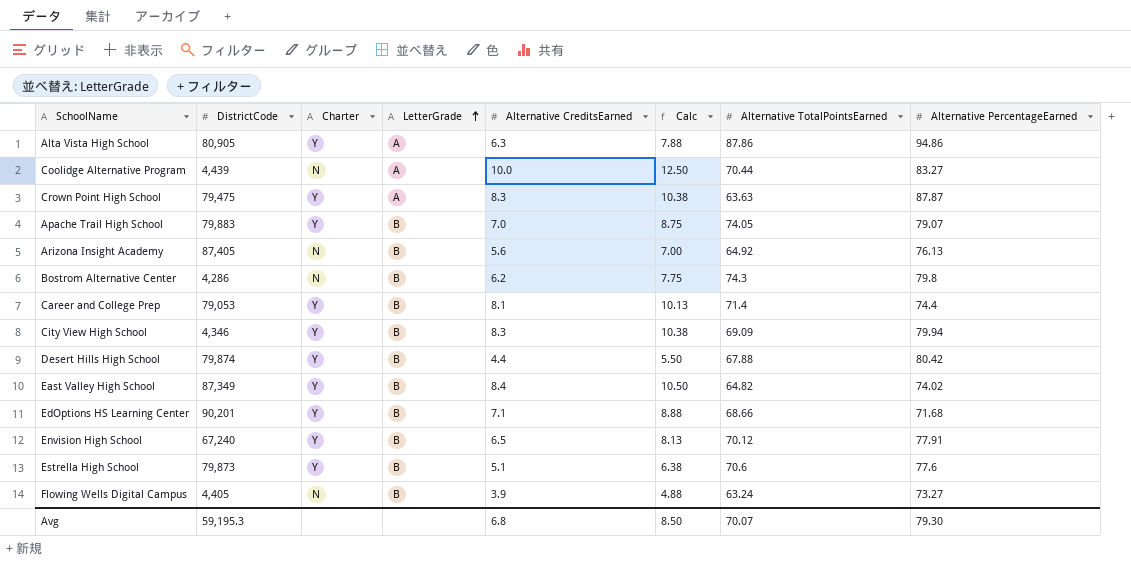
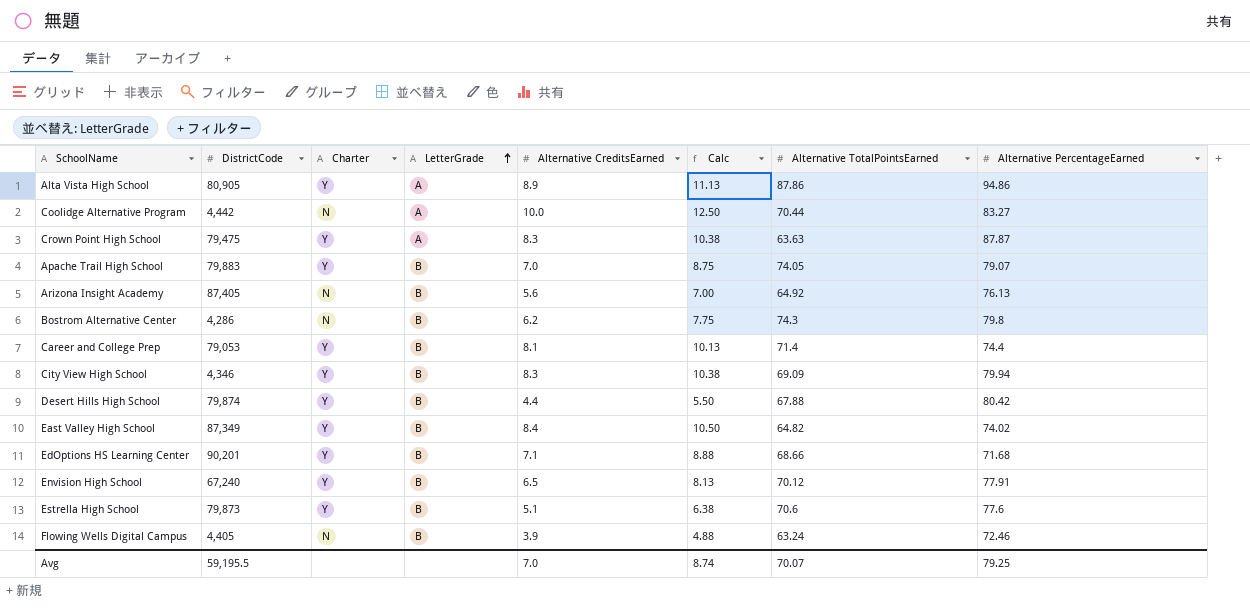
Alta Vista High School | Alternative CreditsEarned: 6.3 -> 8.9
Alta Vista High School | Calc: 7.88 -> 11.13
Coolidge Alternative Program | DistrictCode: 4,439 -> 4,442
Flowing Wells Digital Campus | Alternative PercentageEarned: 73.27 -> 72.46
Avg | DistrictCode: 59,195.3 -> 59,195.5
Avg | Alternative CreditsEarned: 6.8 -> 7.0
Avg | Calc: 8.50 -> 8.74
Avg | Alternative PercentageEarned: 79.30 -> 79.25

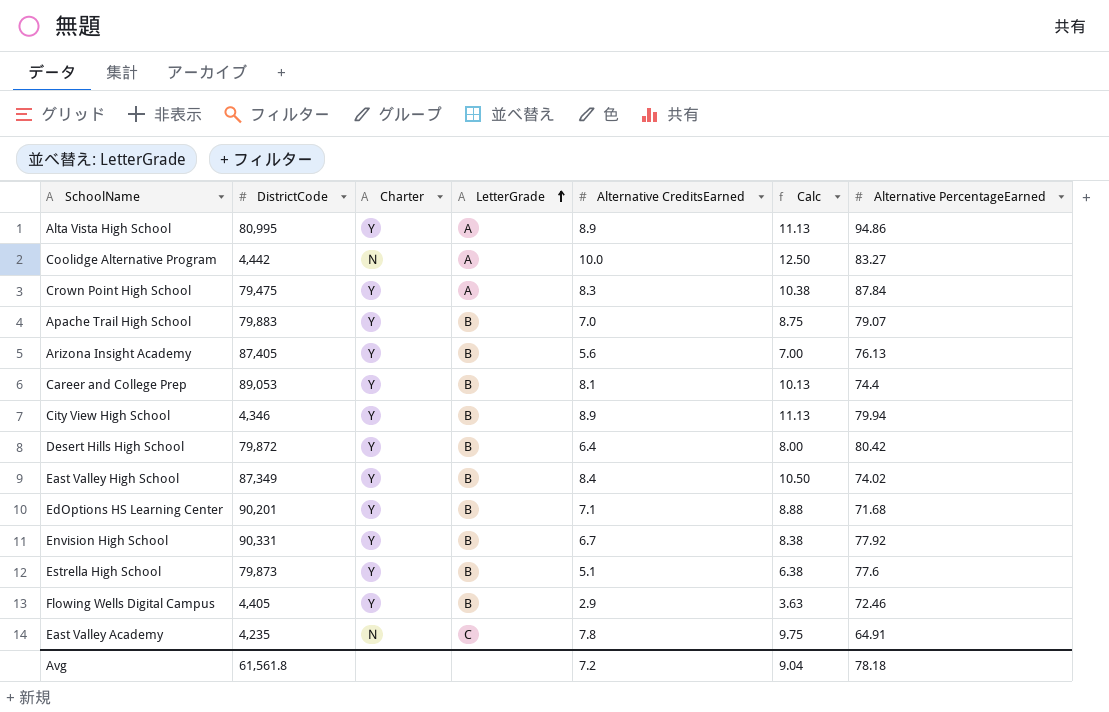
column Alternative TotalPointsEarned | position: 7 -> none
row Bostrom Alternative Center: 4,286 | N | B | 6.2 | 7.75 | 74.3 | 79.8 -> none
Alta Vista High School | DistrictCode: 80,905 -> 80,995
Crown Point High School | Alternative PercentageEarned: 87.87 -> 87.84
Arizona Insight Academy | Charter: N -> Y
Career and College Prep | DistrictCode: 79,053 -> 89,053
City View High School | Alternative CreditsEarned: 8.3 -> 8.9
City View High School | Calc: 10.38 -> 11.13
Desert Hills High School | DistrictCode: 79,874 -> 79,872
Desert Hills High School | Alternative CreditsEarned: 4.4 -> 6.4
Desert Hills High School | Calc: 5.50 -> 8.00
Envision High School | DistrictCode: 67,240 -> 90,331
Envision High School | Alternative CreditsEarned: 6.5 -> 6.7
Envision High School | Calc: 8.13 -> 8.38
Envision High School | Alternative PercentageEarned: 77.91 -> 77.92
Flowing Wells Digital Campus | Charter: N -> Y
Flowing Wells Digital Campus | Alternative CreditsEarned: 3.9 -> 2.9
Flowing Wells Digital Campus | Calc: 4.88 -> 3.63
row East Valley Academy: none -> 4,235 | N | C | 7.8 | 9.75 | 64.91
Avg | DistrictCode: 59,195.5 -> 61,561.8
Avg | Alternative CreditsEarned: 7.0 -> 7.2
Avg | Calc: 8.74 -> 9.04
Avg | Alternative PercentageEarned: 79.25 -> 78.18

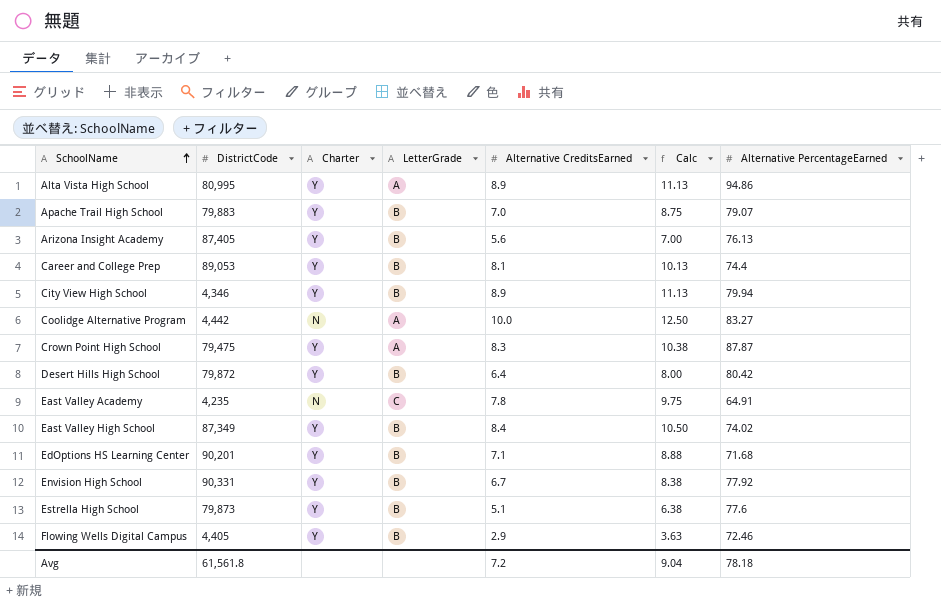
row order: LetterGrade ascending -> SchoolName ascending
Crown Point High School | Alternative PercentageEarned: 87.84 -> 87.87

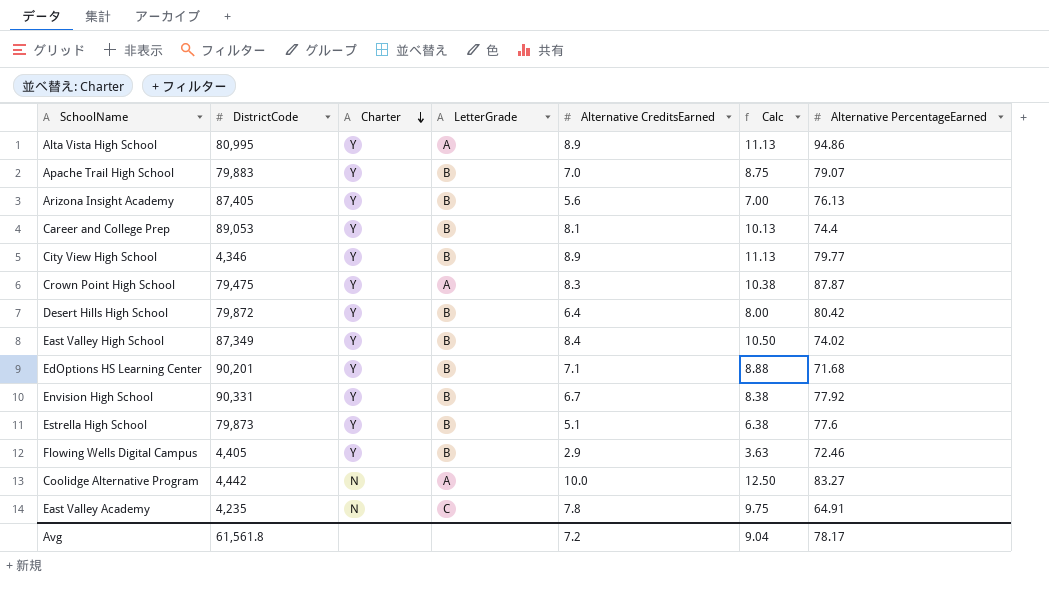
row order: SchoolName ascending -> Charter descending
City View High School | Alternative PercentageEarned: 79.94 -> 79.77
Avg | Alternative PercentageEarned: 78.18 -> 78.17

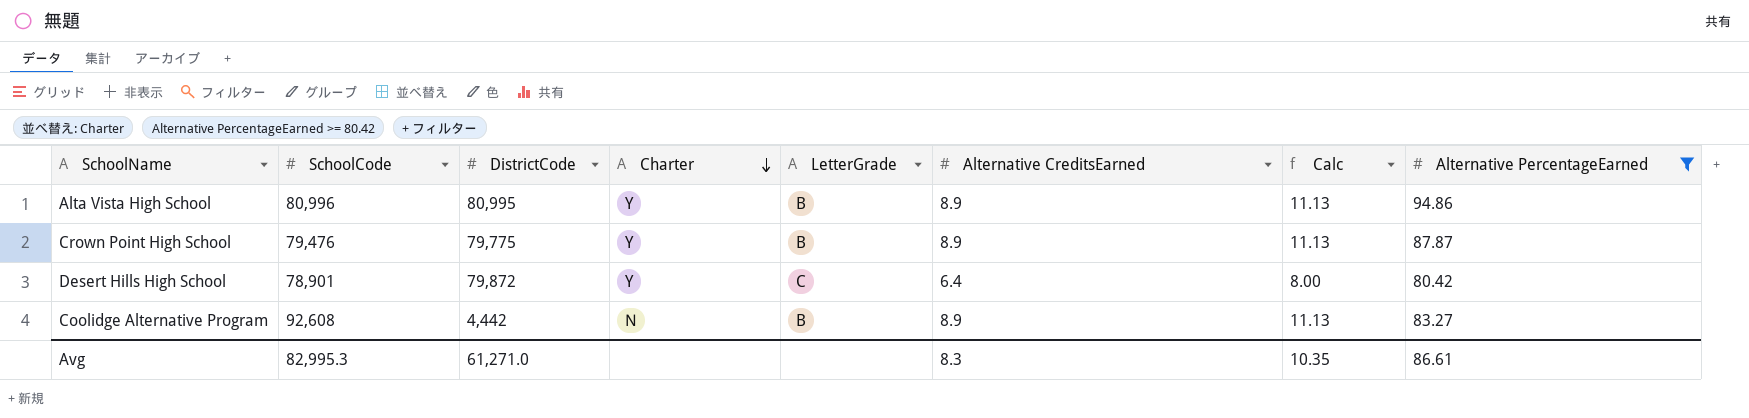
filter: none -> Alternative PercentageEarned >= 80.42
column SchoolCode | position: none -> 2
Alta Vista High School | LetterGrade: A -> B
Crown Point High School | DistrictCode: 79,475 -> 79,775
Crown Point High School | LetterGrade: A -> B
Crown Point High School | Alternative CreditsEarned: 8.3 -> 8.9
Crown Point High School | Calc: 10.38 -> 11.13
Desert Hills High School | LetterGrade: B -> C
Coolidge Alternative Program | LetterGrade: A -> B
Coolidge Alternative Program | Alternative CreditsEarned: 10.0 -> 8.9
Coolidge Alternative Program | Calc: 12.50 -> 11.13
Avg | DistrictCode: 61,561.8 -> 61,271.0
Avg | Alternative CreditsEarned: 7.2 -> 8.3
Avg | Calc: 9.04 -> 10.35
Avg | Alternative PercentageEarned: 78.17 -> 86.61

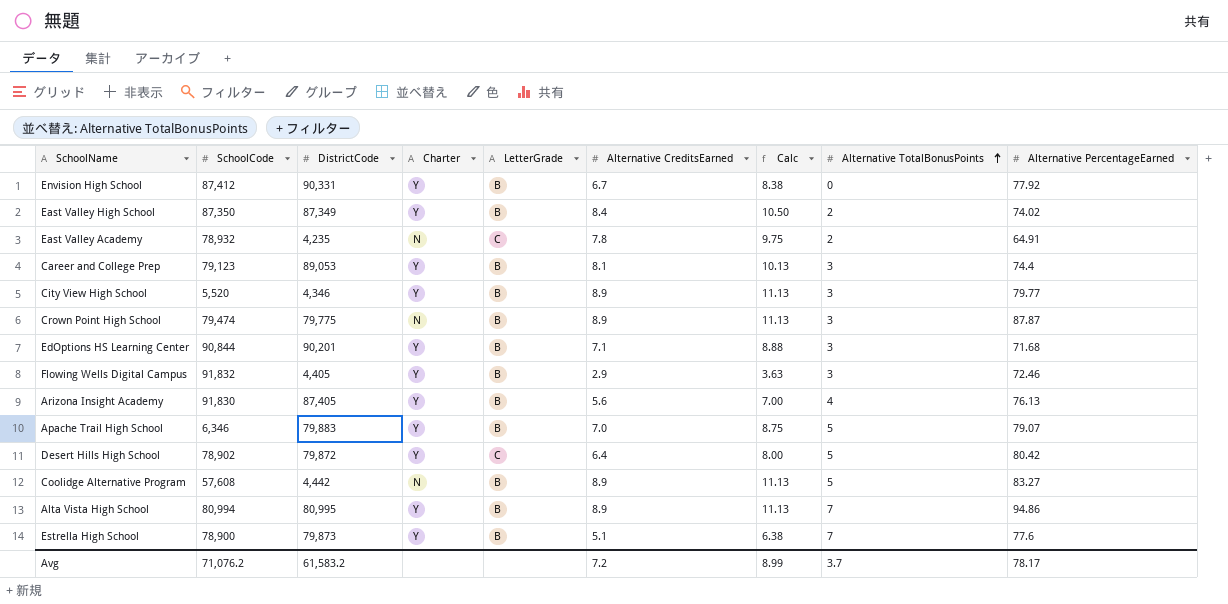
filter: Alternative PercentageEarned >= 80.42 -> none
row order: Charter descending -> Alternative TotalBonusPoints ascending
column Alternative TotalBonusPoints | position: none -> 8
Crown Point High School | SchoolCode: 79,476 -> 79,474
Crown Point High School | Charter: Y -> N
Desert Hills High School | SchoolCode: 78,901 -> 78,902
Coolidge Alternative Program | SchoolCode: 92,608 -> 57,608
Alta Vista High School | SchoolCode: 80,996 -> 80,994
Avg | SchoolCode: 82,995.3 -> 71,076.2
Avg | DistrictCode: 61,271.0 -> 61,583.2
Avg | Alternative CreditsEarned: 8.3 -> 7.2
Avg | Calc: 10.35 -> 8.99
Avg | Alternative PercentageEarned: 86.61 -> 78.17

